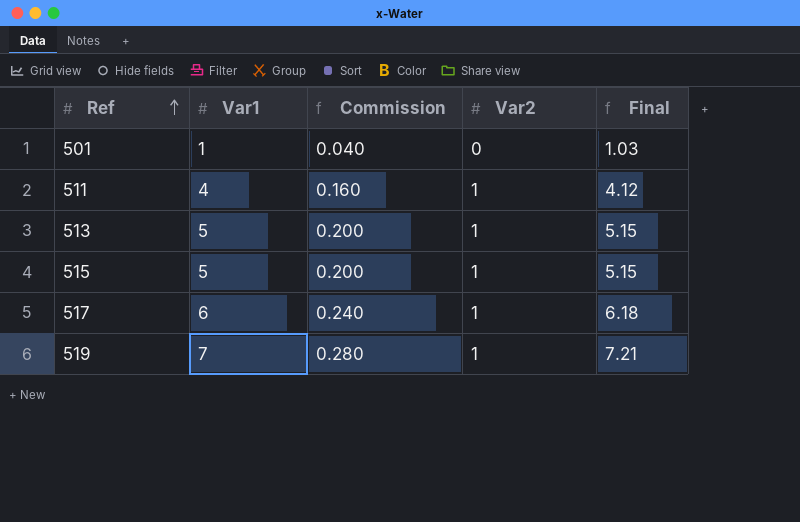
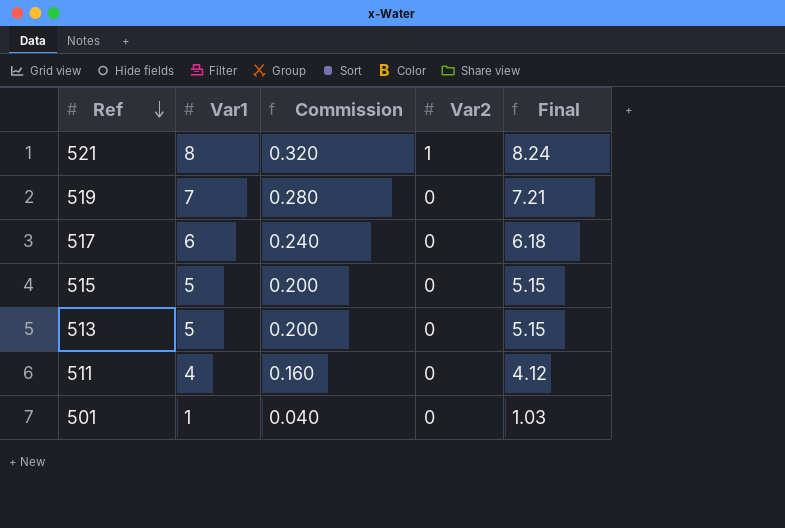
row order: Ref ascending -> Ref descending
row 521: none -> 8 | 0.320 | 1 | 8.24
519 | Var2: 1 -> 0
517 | Var2: 1 -> 0
515 | Var2: 1 -> 0
513 | Var2: 1 -> 0
511 | Var2: 1 -> 0

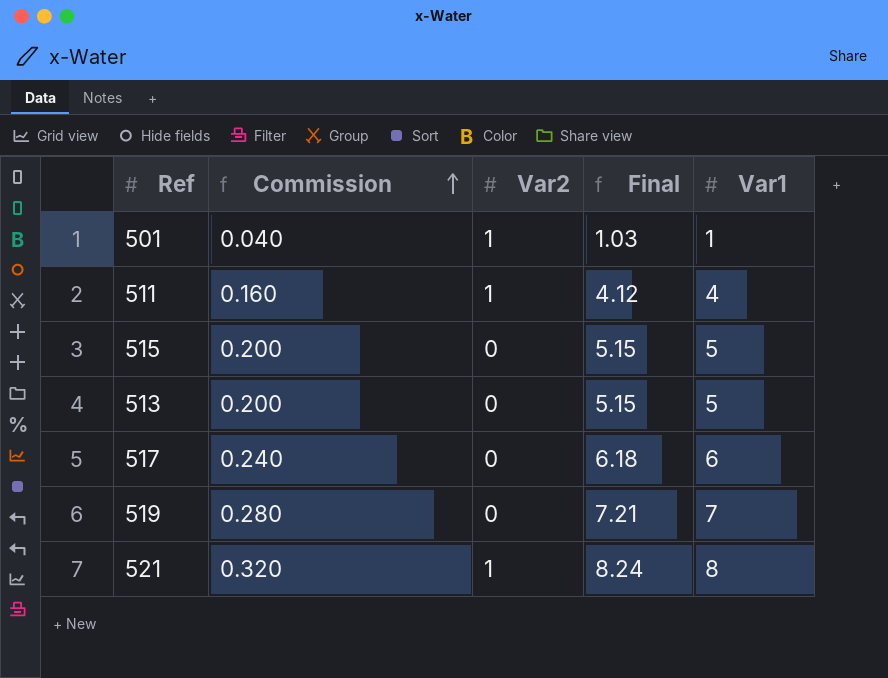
row order: Ref descending -> Commission ascending
column Var1 | position: 2 -> 5
501 | Var2: 0 -> 1
511 | Var2: 0 -> 1

